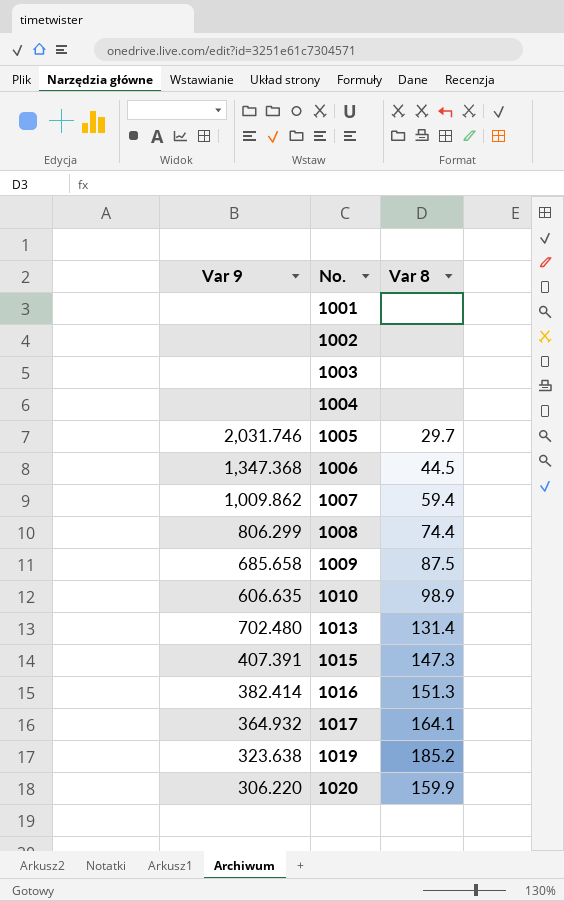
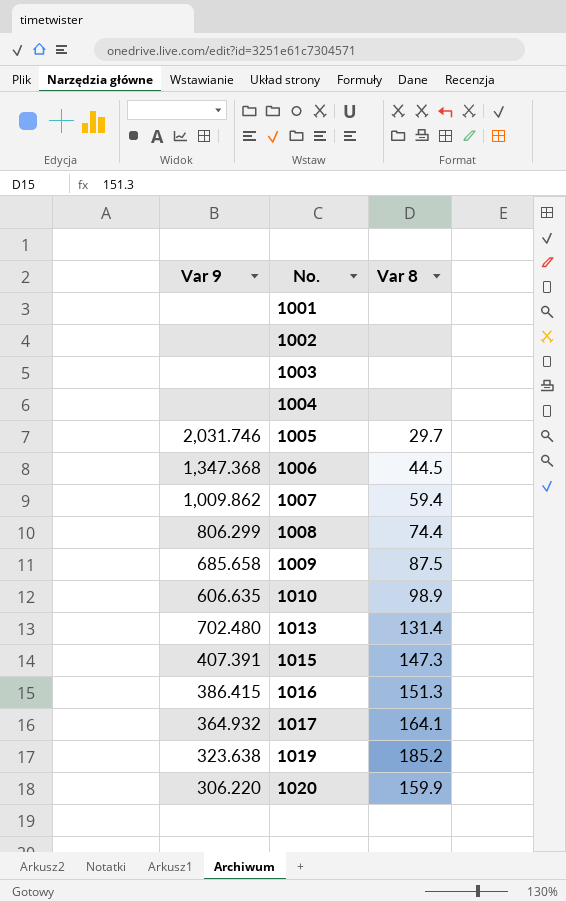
1016 | Var 9: 382.414 -> 386.415

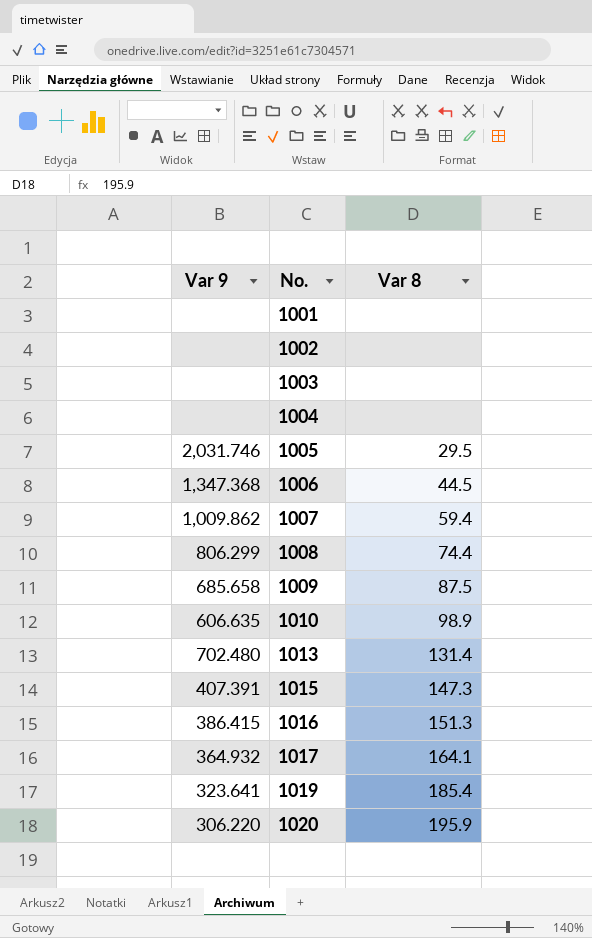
1005 | Var 8: 29.7 -> 29.5
1019 | Var 9: 323.638 -> 323.641
1019 | Var 8: 185.2 -> 185.4
1020 | Var 8: 159.9 -> 195.9

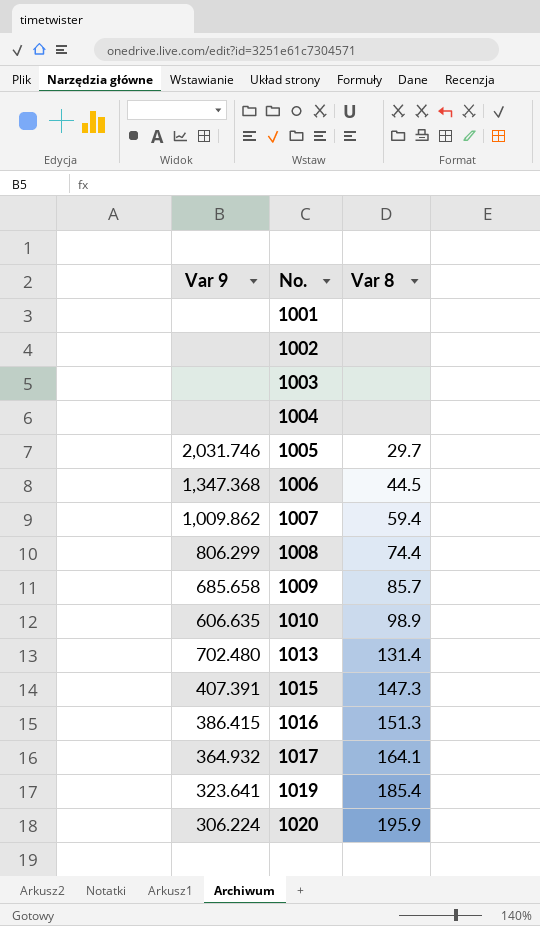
1005 | Var 8: 29.5 -> 29.7
1009 | Var 8: 87.5 -> 85.7
1020 | Var 9: 306.220 -> 306.224

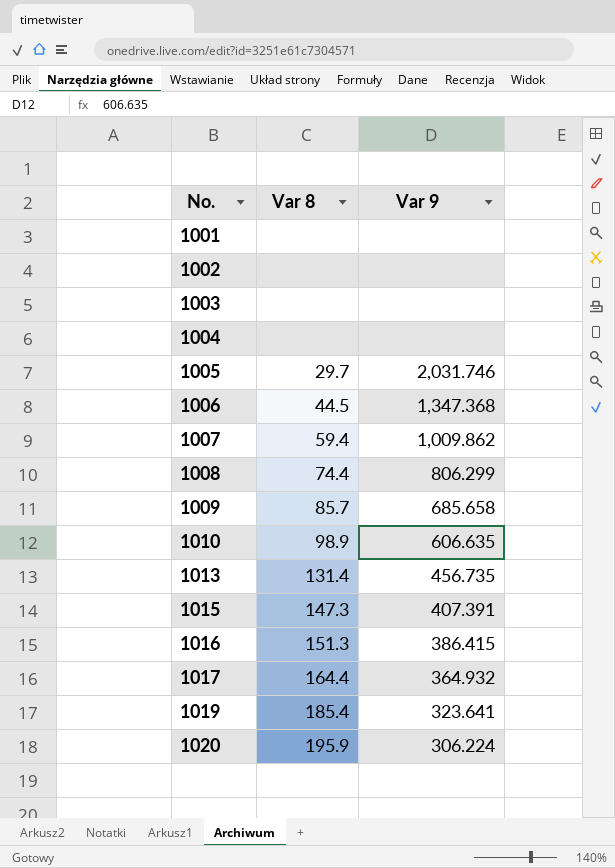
column Var 9 | position: 1 -> 3
1013 | Var 9: 702.480 -> 456.735
1017 | Var 8: 164.1 -> 164.4

